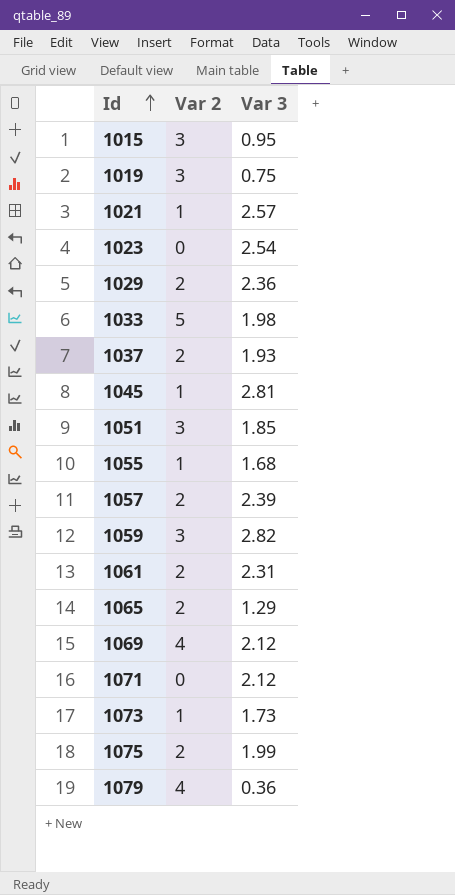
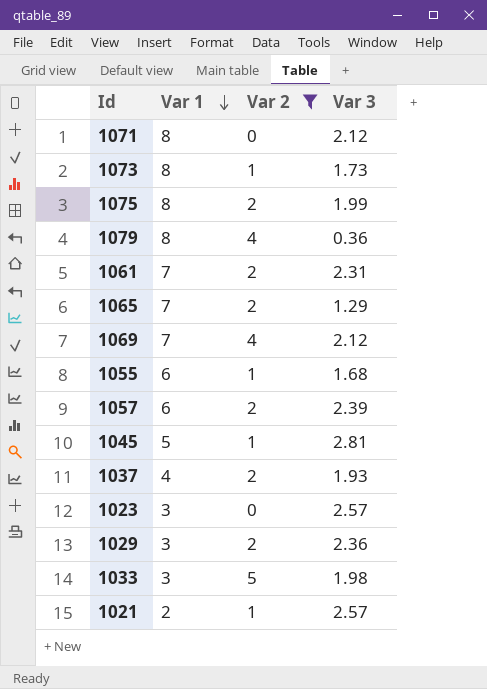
filter: none -> Var 2 != 3
row order: Id ascending -> Var 1 descending
column Var 1 | position: none -> 2
1023 | Var 3: 2.54 -> 2.57

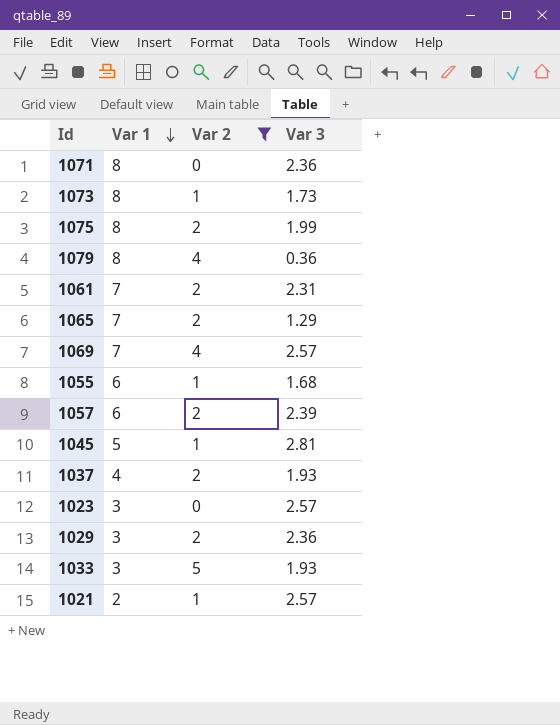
1071 | Var 3: 2.12 -> 2.36
1069 | Var 3: 2.12 -> 2.57
1033 | Var 3: 1.98 -> 1.93

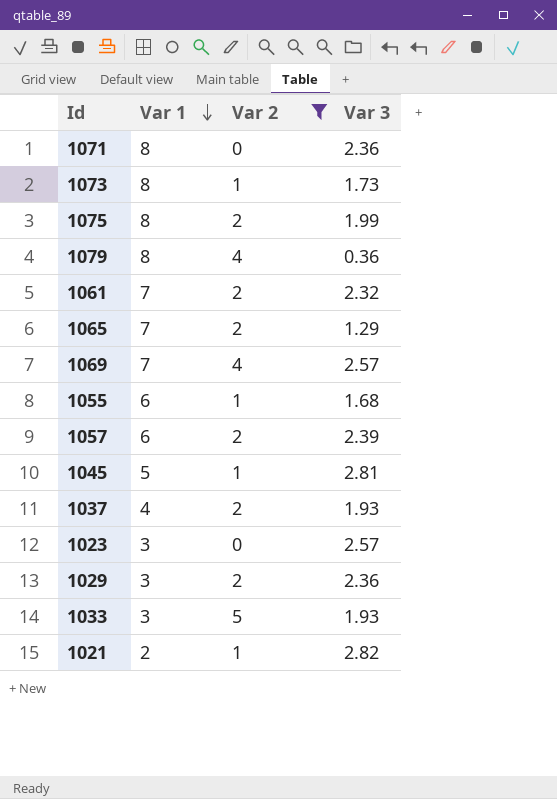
1061 | Var 3: 2.31 -> 2.32
1021 | Var 3: 2.57 -> 2.82

